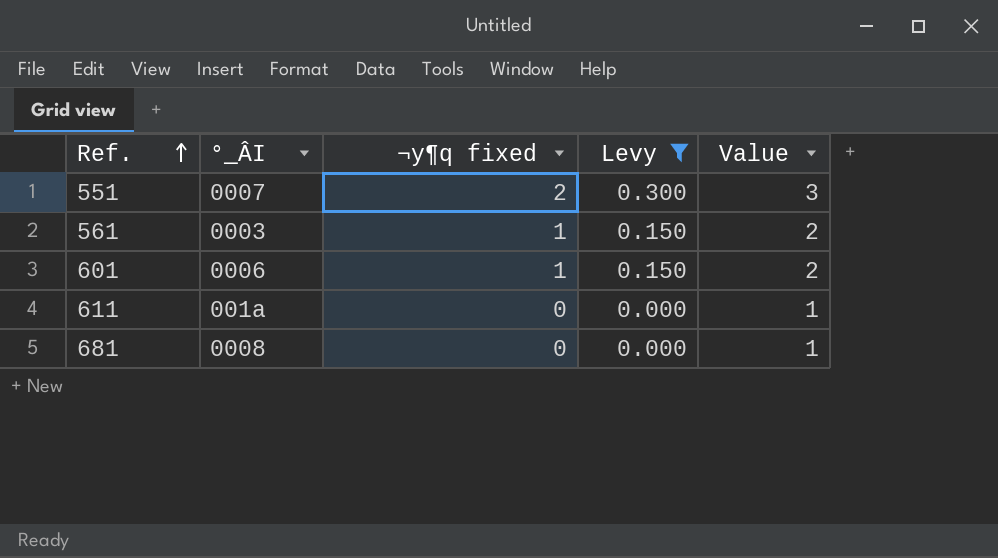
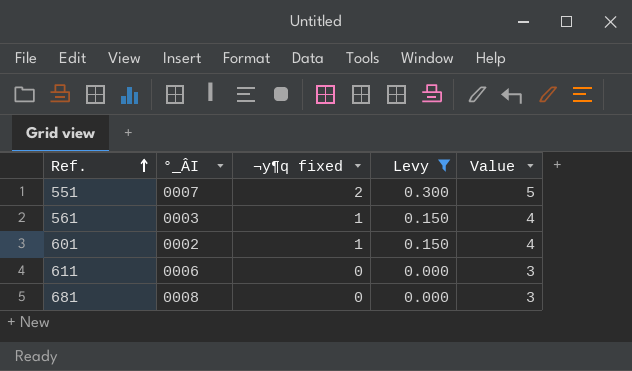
column Value | formula: [¬y¶q fixed] + 1 -> [¬y¶q fixed] + 3
601 | °_ÂI: 0006 -> 0002
611 | °_ÂI: 001a -> 0006

